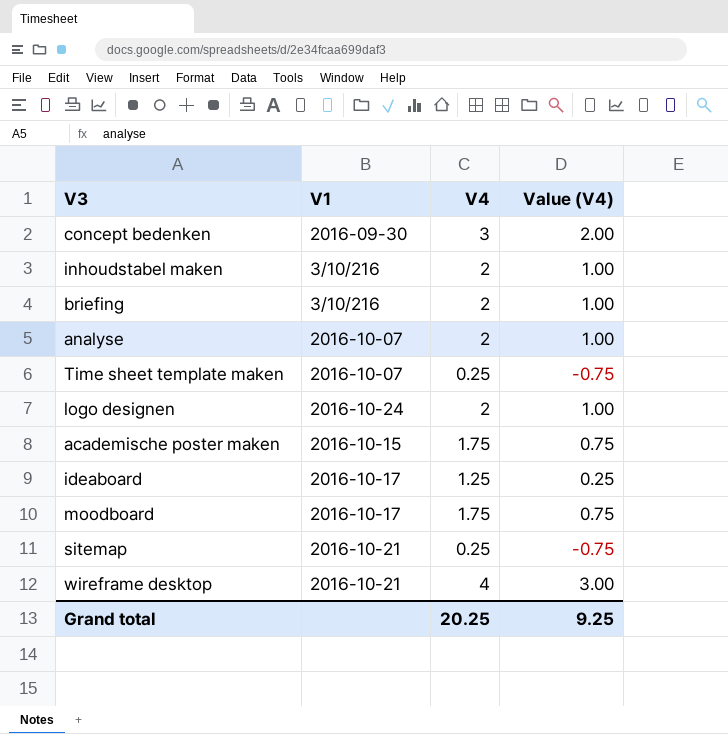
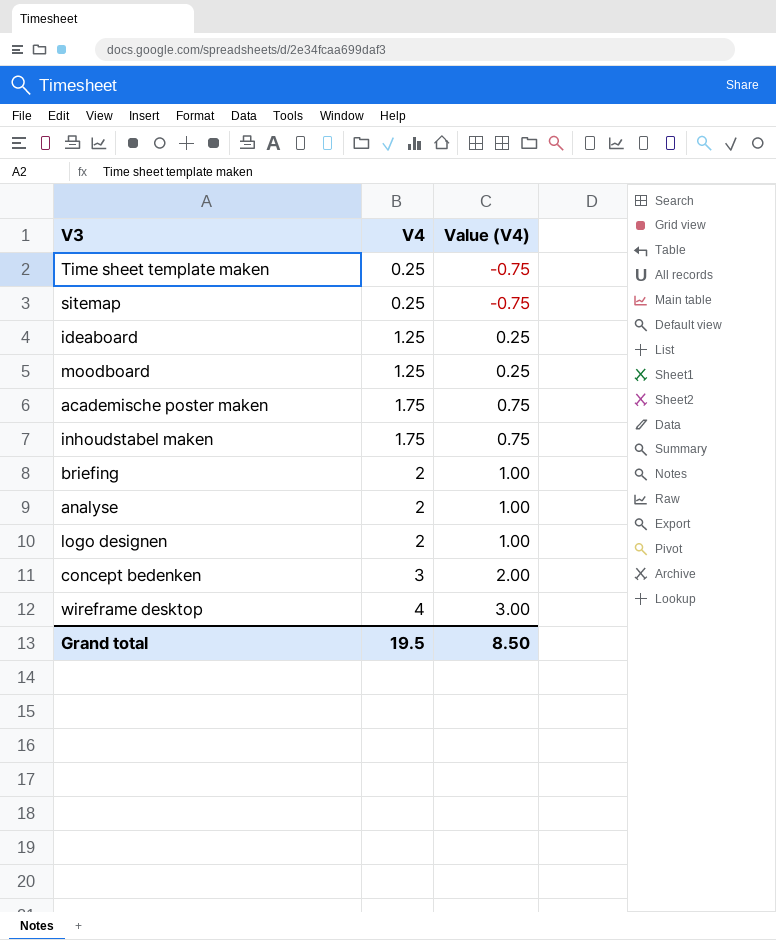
row order: none -> V4 ascending
column V1 | position: 2 -> none
moodboard | V4: 1.75 -> 1.25
moodboard | Value (V4): 0.75 -> 0.25
inhoudstabel maken | V4: 2 -> 1.75
inhoudstabel maken | Value (V4): 1.00 -> 0.75
Grand total | V4: 20.25 -> 19.5
Grand total | Value (V4): 9.25 -> 8.50

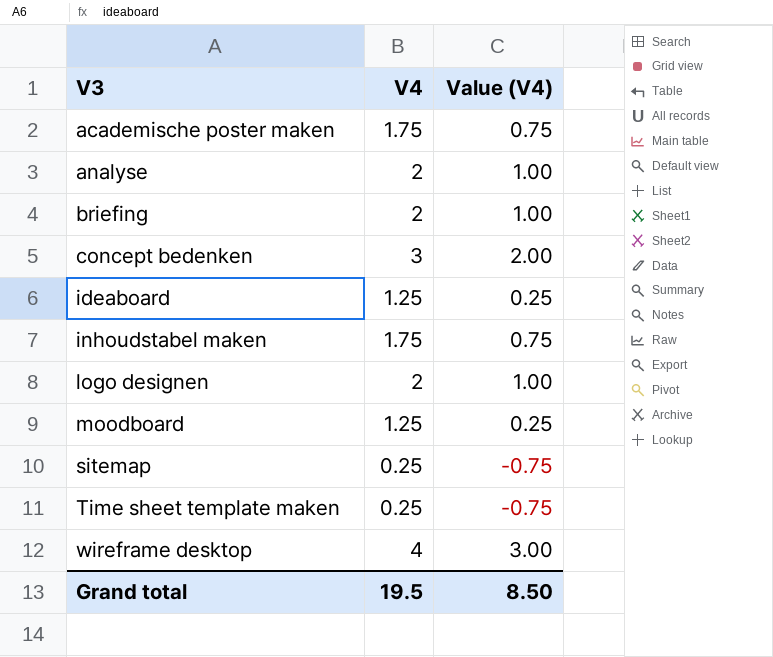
row order: V4 ascending -> V3 ascending

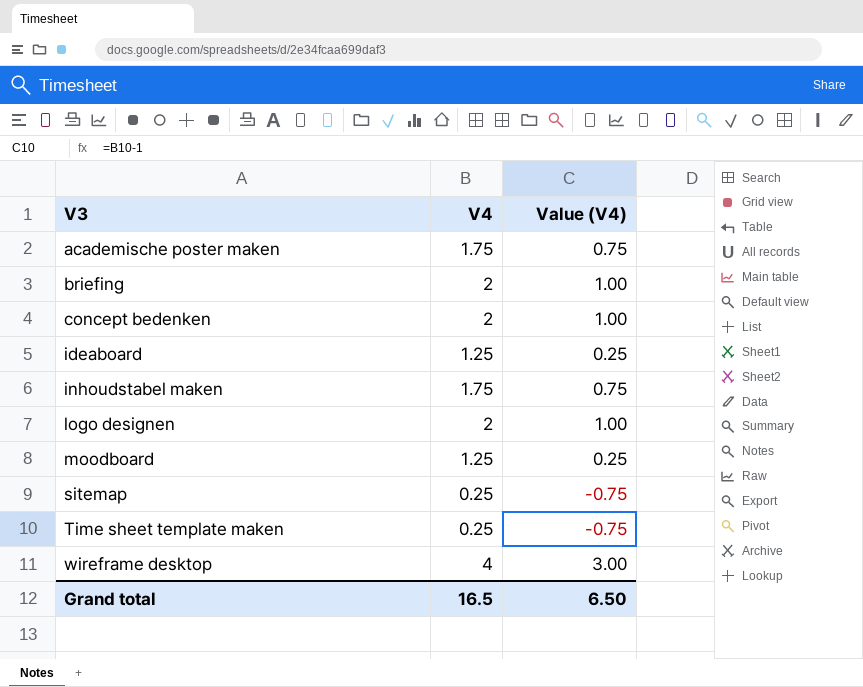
row analyse: 2 | 1.00 -> none
concept bedenken | V4: 3 -> 2
concept bedenken | Value (V4): 2.00 -> 1.00
Grand total | V4: 19.5 -> 16.5
Grand total | Value (V4): 8.50 -> 6.50

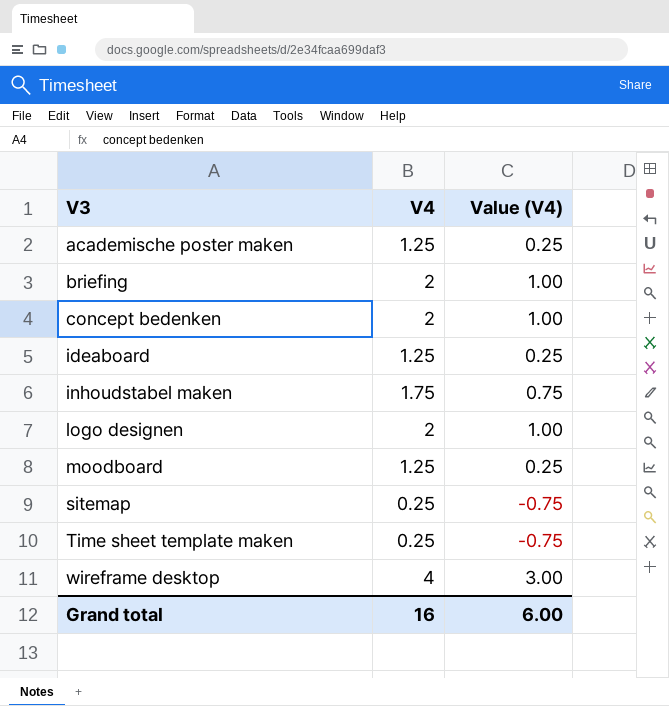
academische poster maken | V4: 1.75 -> 1.25
academische poster maken | Value (V4): 0.75 -> 0.25
Grand total | V4: 16.5 -> 16
Grand total | Value (V4): 6.50 -> 6.00

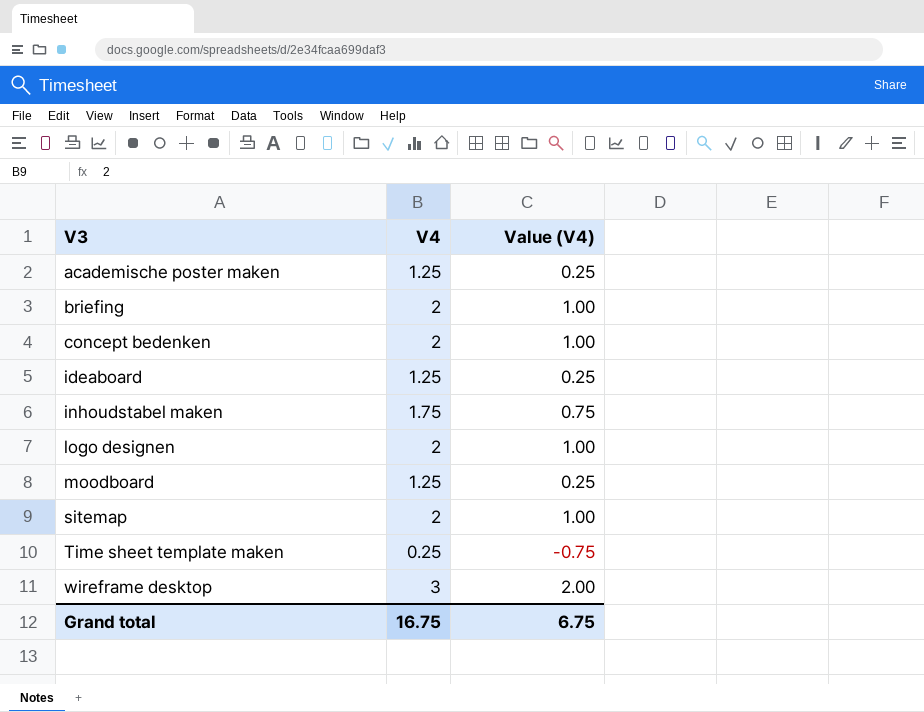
sitemap | V4: 0.25 -> 2
sitemap | Value (V4): -0.75 -> 1.00
wireframe desktop | V4: 4 -> 3
wireframe desktop | Value (V4): 3.00 -> 2.00
Grand total | V4: 16 -> 16.75
Grand total | Value (V4): 6.00 -> 6.75

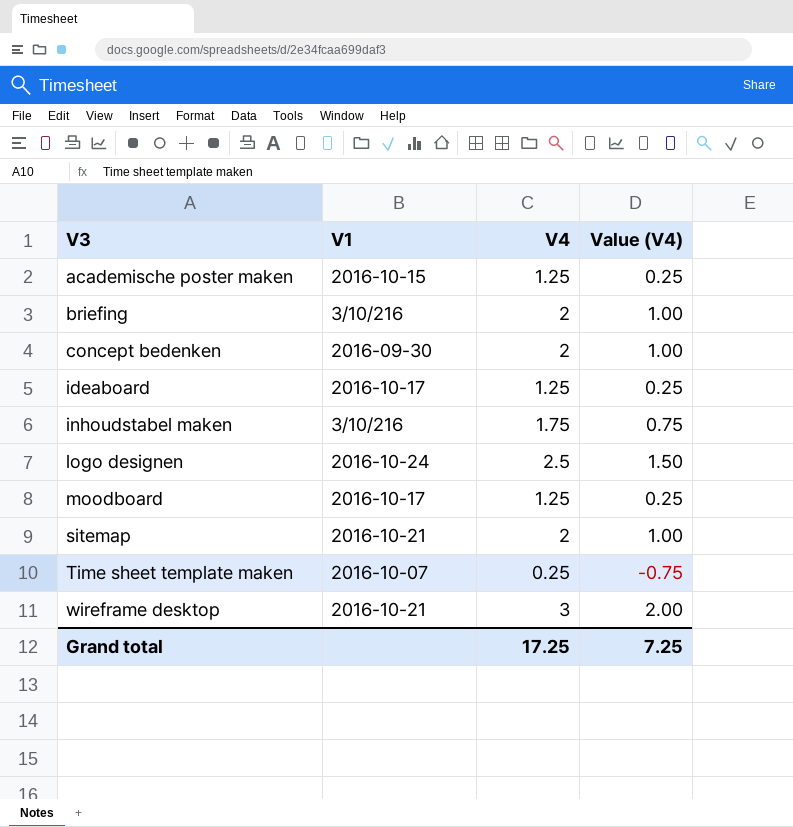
column V1 | position: none -> 2
logo designen | V4: 2 -> 2.5
logo designen | Value (V4): 1.00 -> 1.50
Grand total | V4: 16.75 -> 17.25
Grand total | Value (V4): 6.75 -> 7.25

